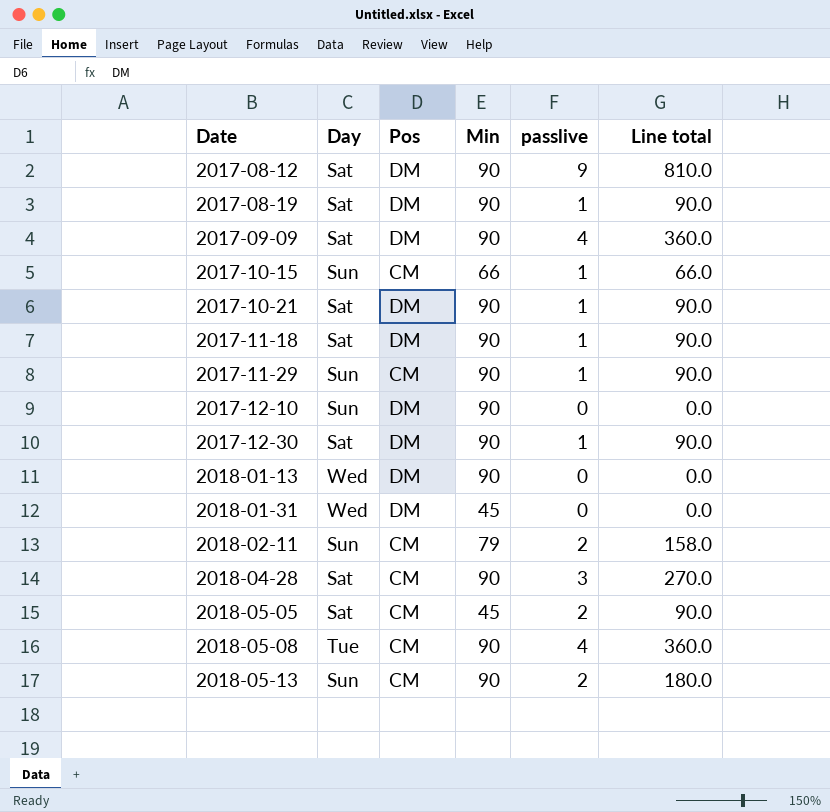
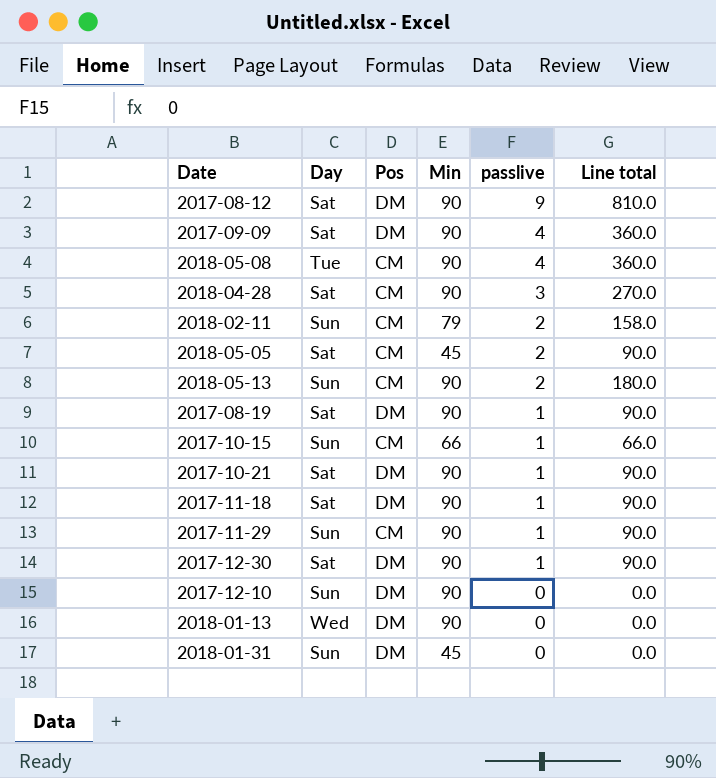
row order: Date ascending -> passlive descending
2018-01-31 | Day: Wed -> Sun

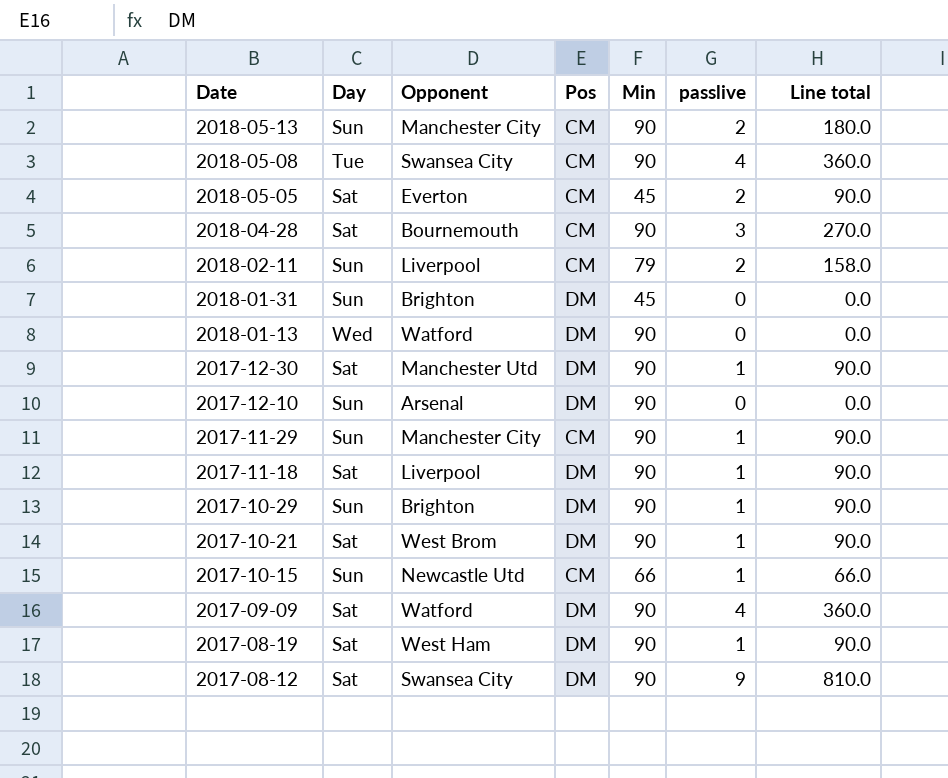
row order: passlive descending -> Date descending
column Opponent | position: none -> 3
row 2017-10-29: none -> Sun | Brighton | DM | 90 | 1 | 90.0

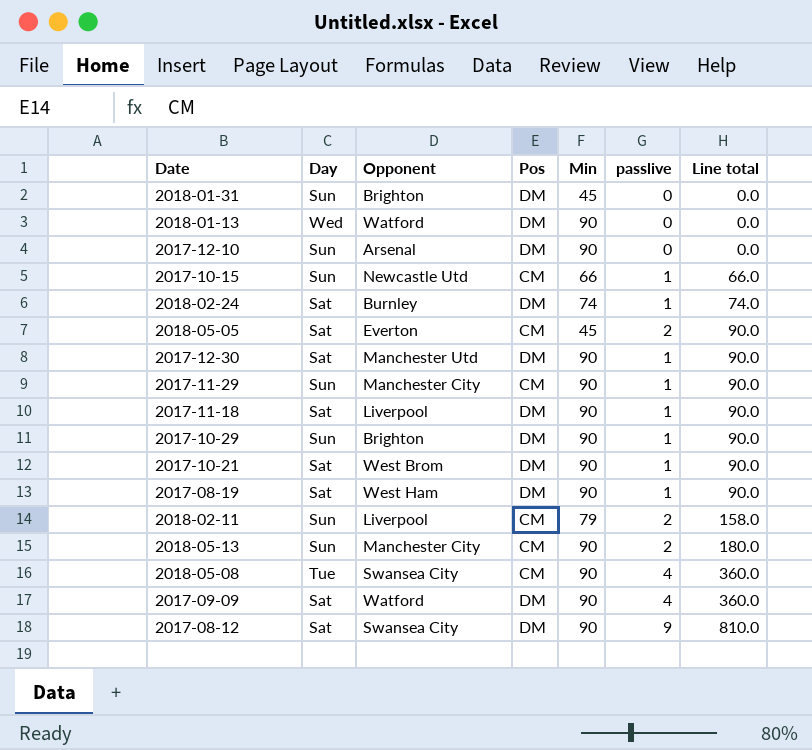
row order: Date descending -> Line total ascending
row 2018-04-28: Sat | Bournemouth | CM | 90 | 3 | 270.0 -> none
row 2018-02-24: none -> Sat | Burnley | DM | 74 | 1 | 74.0

